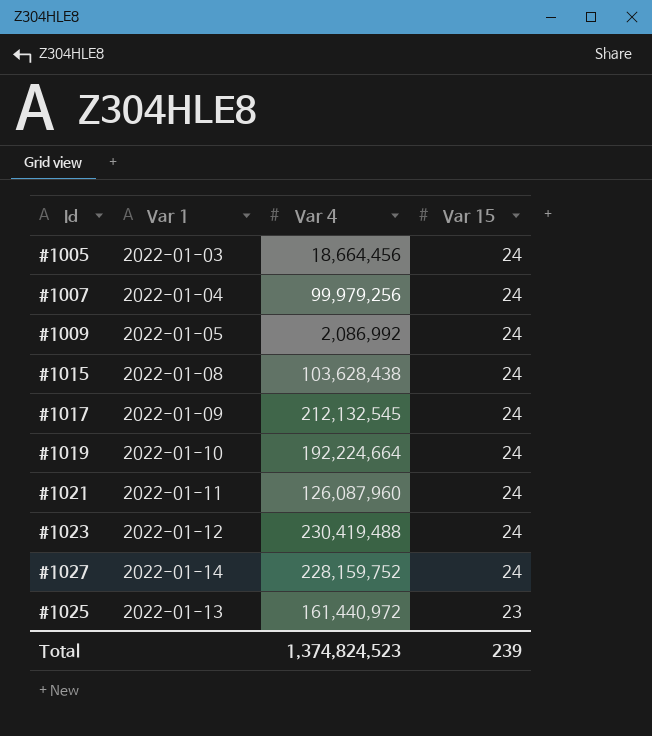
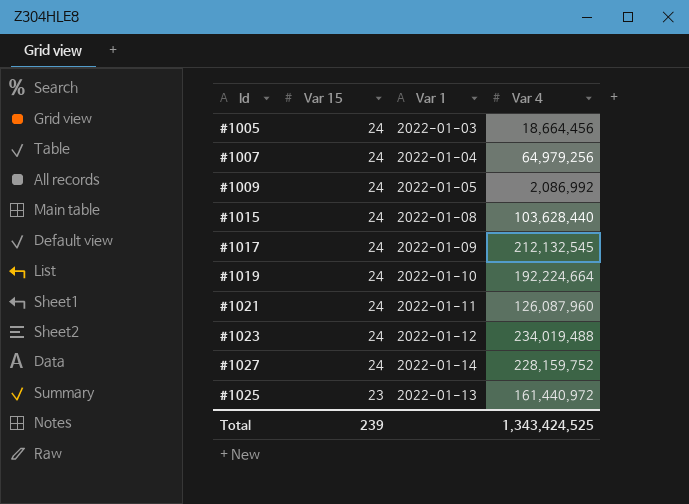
column Var 15 | position: 4 -> 2
#1007 | Var 4: 99,979,256 -> 64,979,256
#1015 | Var 4: 103,628,438 -> 103,628,440
#1023 | Var 4: 230,419,488 -> 234,019,488
Total | Var 4: 1,374,824,523 -> 1,343,424,525

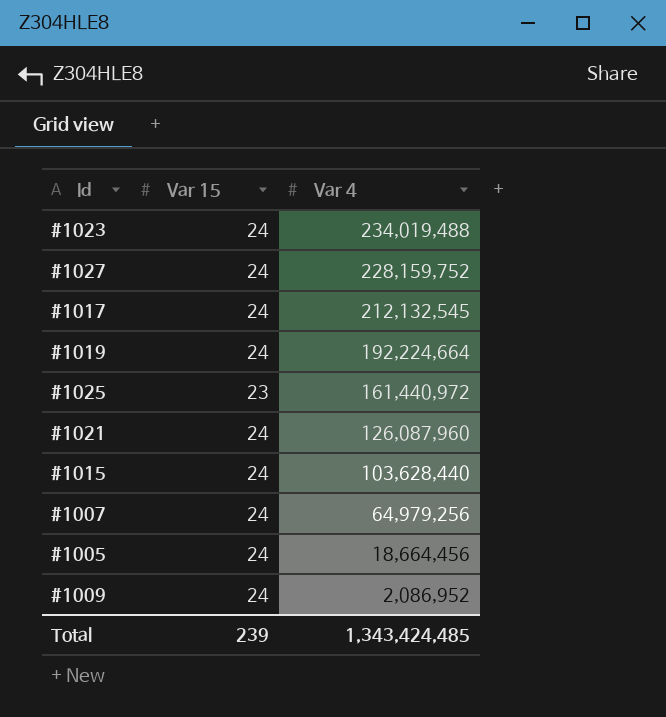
row order: Var 15 descending -> Var 4 descending
column Var 1 | position: 3 -> none
#1009 | Var 4: 2,086,992 -> 2,086,952
Total | Var 4: 1,343,424,525 -> 1,343,424,485

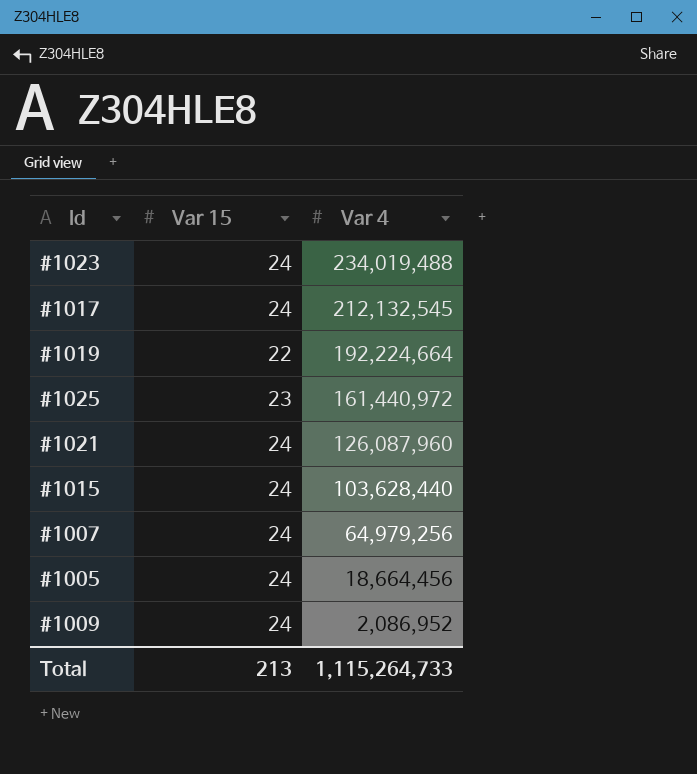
row #1027: 24 | 228,159,752 -> none
#1019 | Var 15: 24 -> 22
Total | Var 15: 239 -> 213
Total | Var 4: 1,343,424,485 -> 1,115,264,733

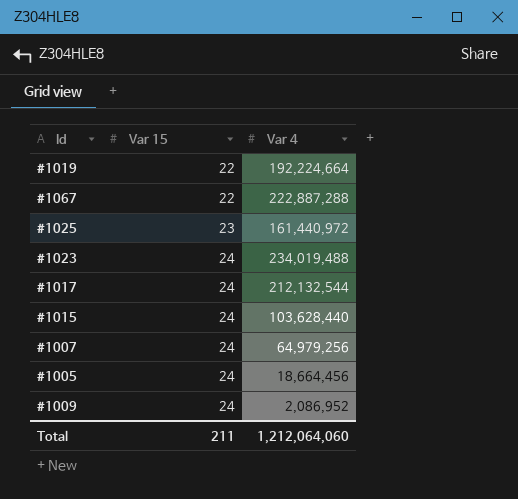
row order: Var 4 descending -> Var 15 ascending
row #1021: 24 | 126,087,960 -> none
row #1067: none -> 22 | 222,887,288
#1017 | Var 4: 212,132,545 -> 212,132,544
Total | Var 15: 213 -> 211
Total | Var 4: 1,115,264,733 -> 1,212,064,060

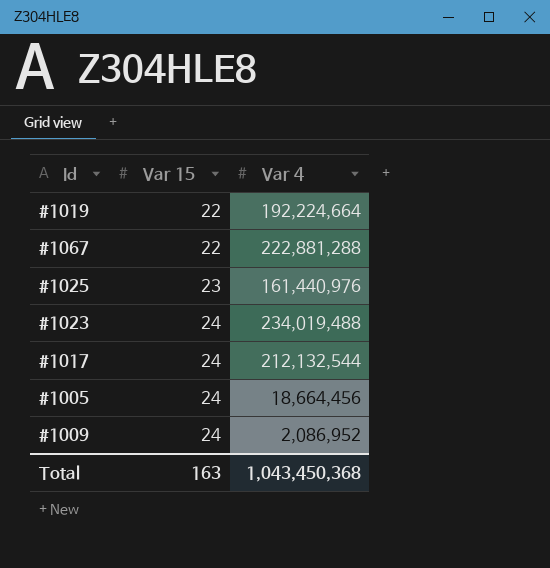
row #1015: 24 | 103,628,440 -> none
row #1007: 24 | 64,979,256 -> none
#1067 | Var 4: 222,887,288 -> 222,881,288
#1025 | Var 4: 161,440,972 -> 161,440,976
Total | Var 15: 211 -> 163
Total | Var 4: 1,212,064,060 -> 1,043,450,368

